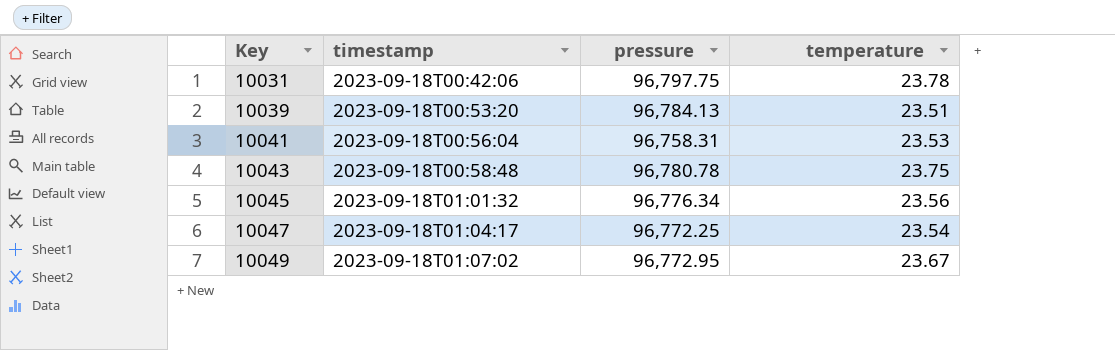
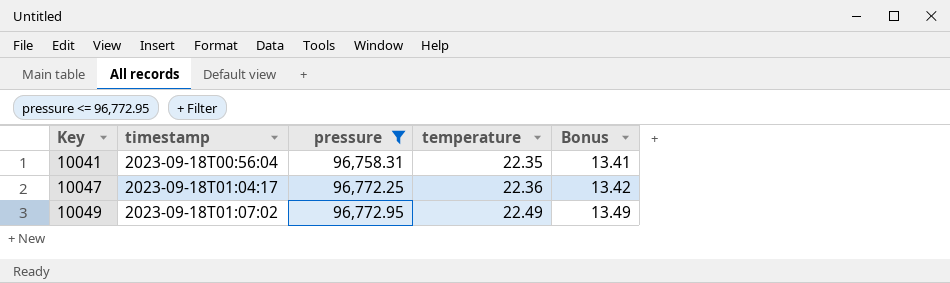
filter: none -> pressure <= 96,772.95
column Bonus | formula: none -> [temperature] * 0.6
10041 | temperature: 23.53 -> 22.35
10047 | temperature: 23.54 -> 22.36
10049 | temperature: 23.67 -> 22.49

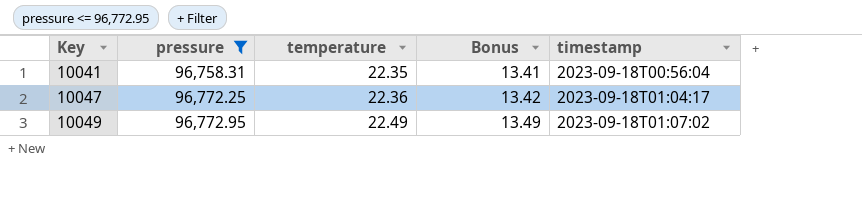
column timestamp | position: 2 -> 5

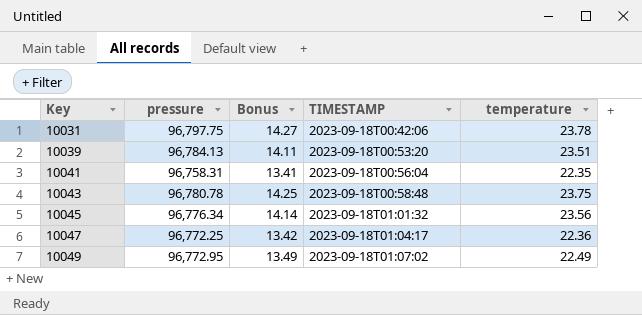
filter: pressure <= 96,772.95 -> none
column name: timestamp -> TIMESTAMP
column temperature | position: 3 -> 5

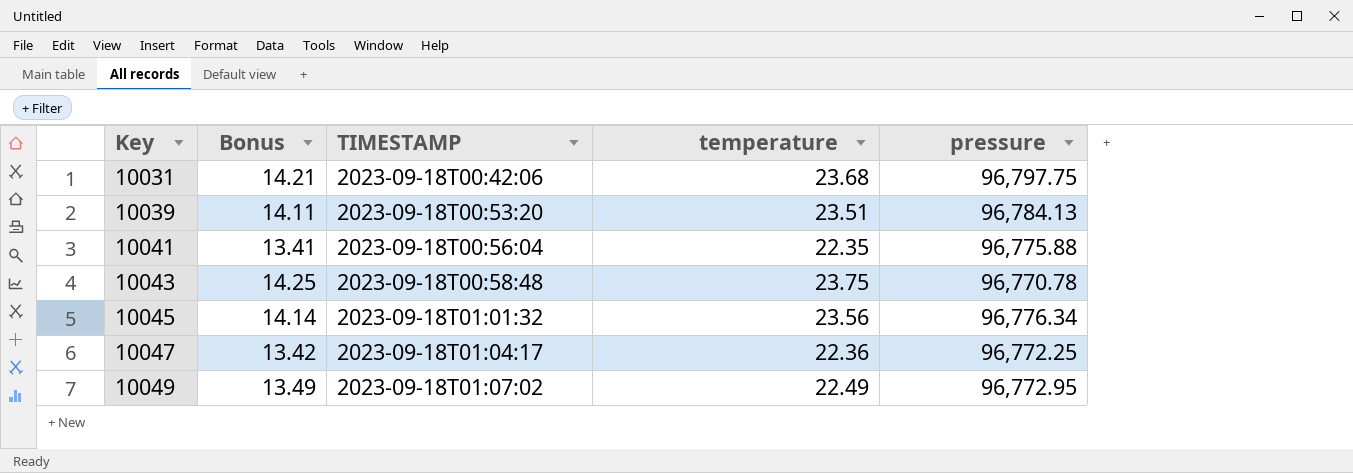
column pressure | position: 2 -> 5
10031 | Bonus: 14.27 -> 14.21
10031 | temperature: 23.78 -> 23.68
10041 | pressure: 96,758.31 -> 96,775.88
10043 | pressure: 96,780.78 -> 96,770.78

